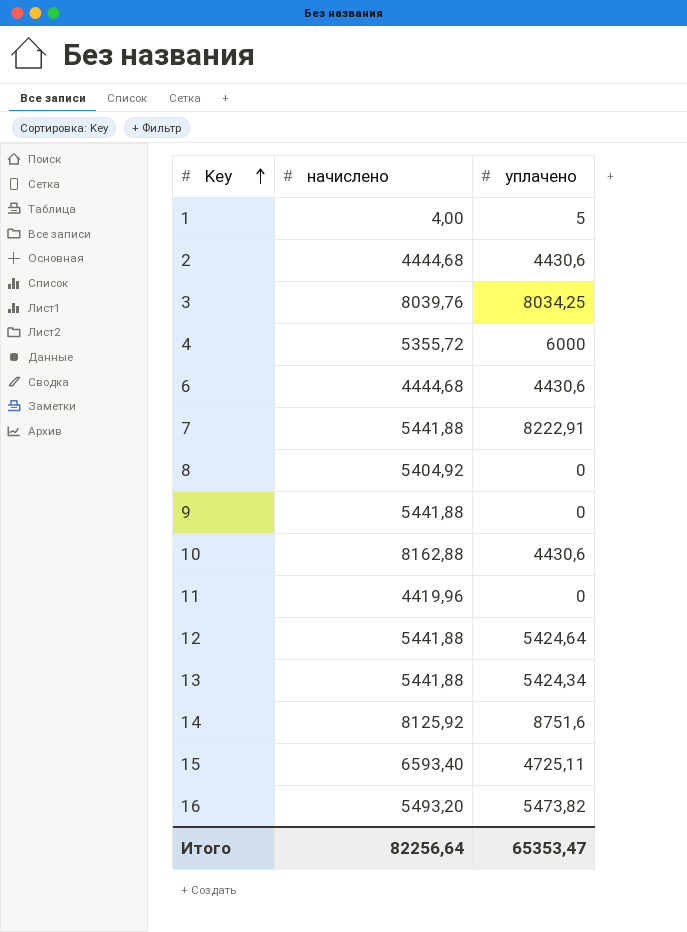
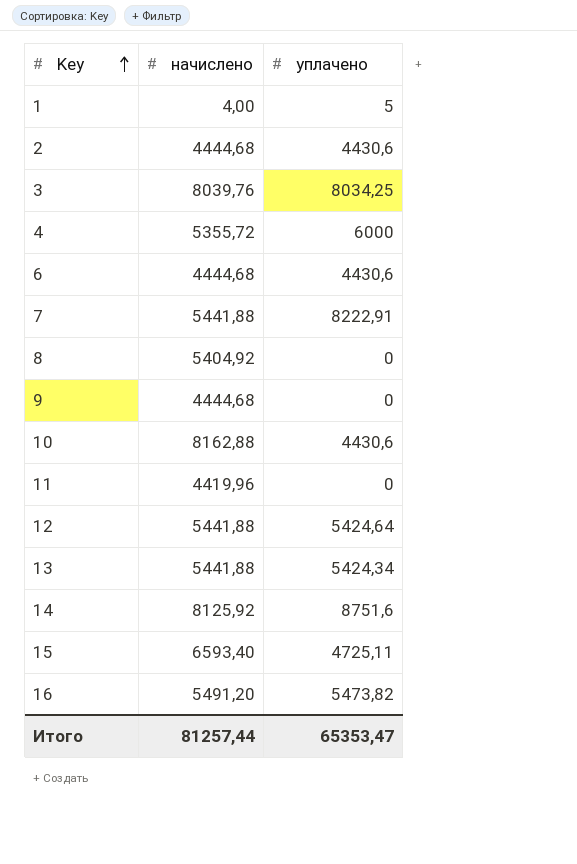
9 | начислено: 5441,88 -> 4444,68
16 | начислено: 5493,20 -> 5491,20
Итого | начислено: 82256,64 -> 81257,44

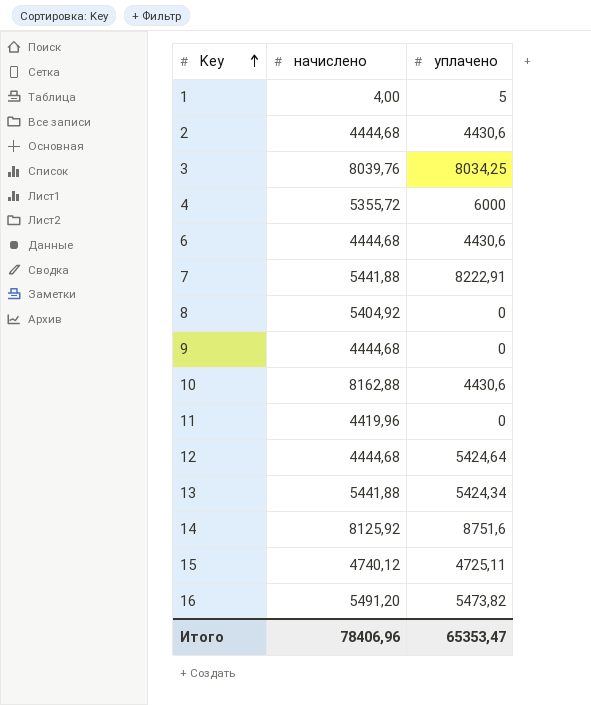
12 | начислено: 5441,88 -> 4444,68
15 | начислено: 6593,40 -> 4740,12
Итого | начислено: 81257,44 -> 78406,96

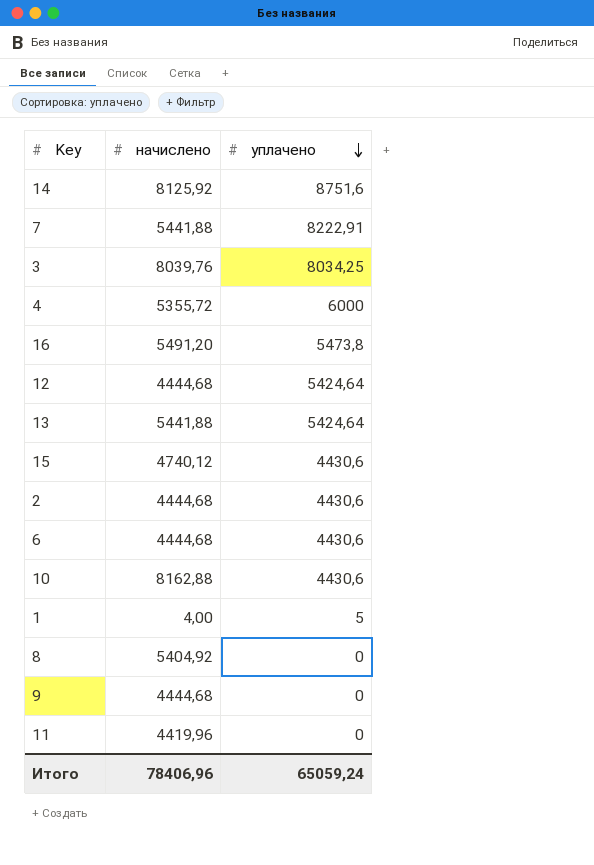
row order: Key ascending -> уплачено descending
16 | уплачено: 5473,82 -> 5473,8
13 | уплачено: 5424,34 -> 5424,64
15 | уплачено: 4725,11 -> 4430,6
Итого | уплачено: 65353,47 -> 65059,24

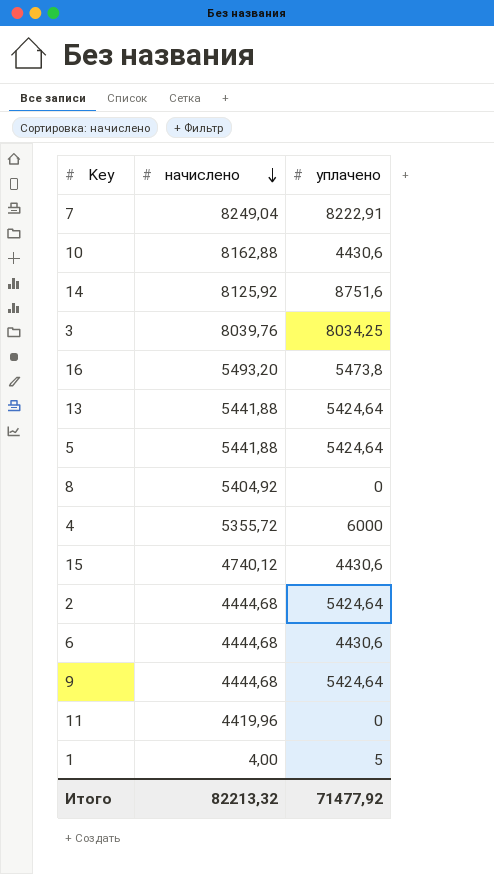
row order: уплачено descending -> начислено descending
row 12: 4444,68 | 5424,64 -> none
7 | начислено: 5441,88 -> 8249,04
16 | начислено: 5491,20 -> 5493,20
row 5: none -> 5441,88 | 5424,64
2 | уплачено: 4430,6 -> 5424,64
9 | уплачено: 0 -> 5424,64
Итого | начислено: 78406,96 -> 82213,32
Итого | уплачено: 65059,24 -> 71477,92

